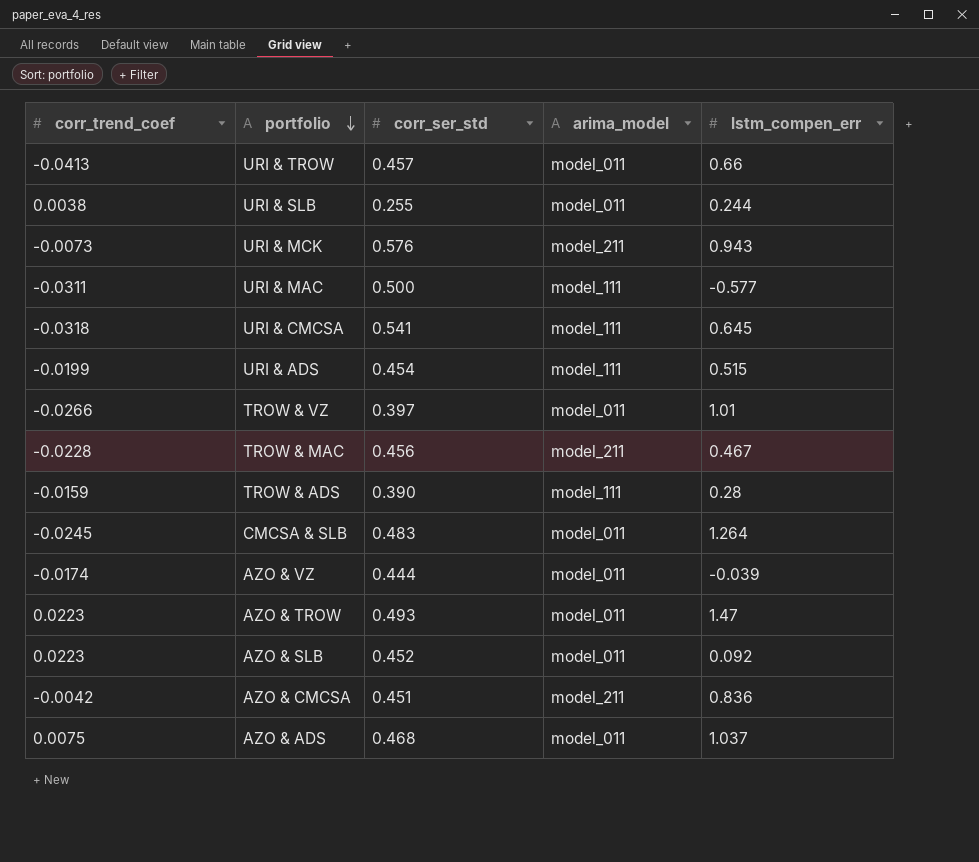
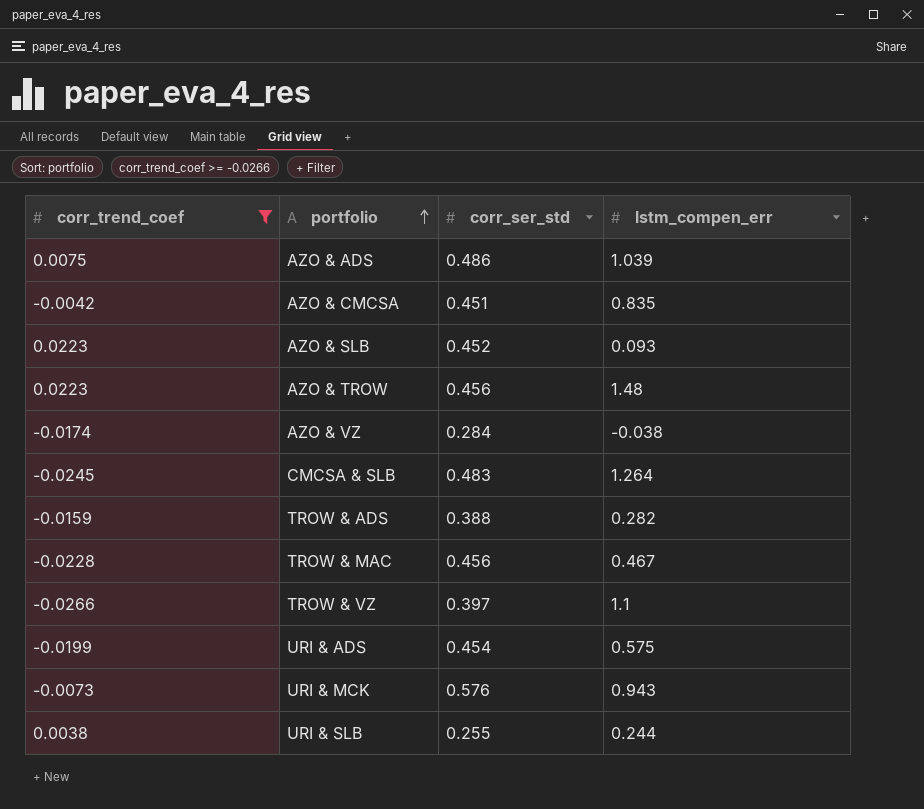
filter: none -> corr_trend_coef >= -0.0266
row order: portfolio descending -> portfolio ascending
column arima_model | position: 4 -> none
AZO & ADS | corr_ser_std: 0.468 -> 0.486
AZO & ADS | lstm_compen_err: 1.037 -> 1.039
AZO & CMCSA | lstm_compen_err: 0.836 -> 0.835
AZO & SLB | lstm_compen_err: 0.092 -> 0.093
AZO & TROW | corr_ser_std: 0.493 -> 0.456
AZO & TROW | lstm_compen_err: 1.47 -> 1.48
AZO & VZ | corr_ser_std: 0.444 -> 0.284
AZO & VZ | lstm_compen_err: -0.039 -> -0.038
TROW & ADS | corr_ser_std: 0.390 -> 0.388
TROW & ADS | lstm_compen_err: 0.28 -> 0.282
TROW & VZ | lstm_compen_err: 1.01 -> 1.1
URI & ADS | lstm_compen_err: 0.515 -> 0.575

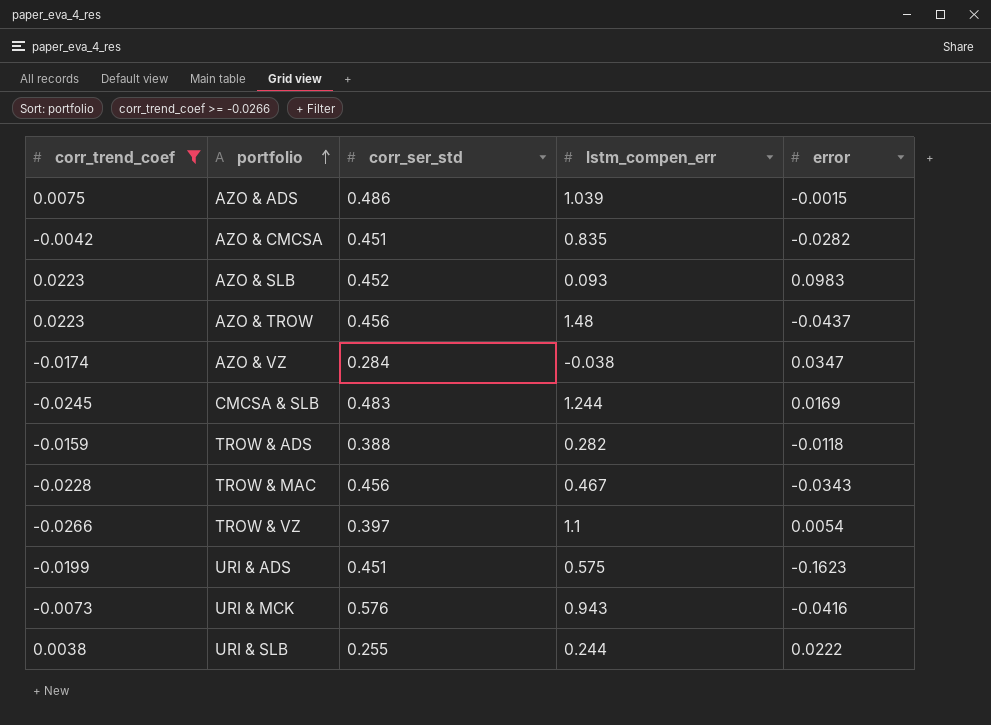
column error | position: none -> 5
CMCSA & SLB | lstm_compen_err: 1.264 -> 1.244
URI & ADS | corr_ser_std: 0.454 -> 0.451

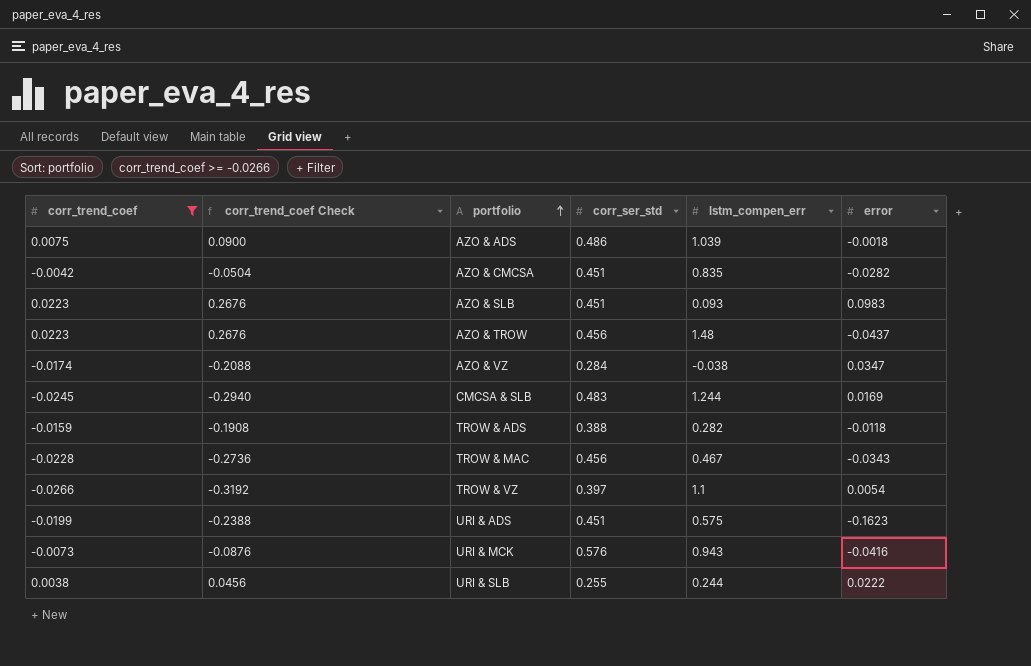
column corr_trend_coef Check | formula: none -> [corr_trend_coef] * 12
AZO & ADS | error: -0.0015 -> -0.0018
AZO & SLB | corr_ser_std: 0.452 -> 0.451

